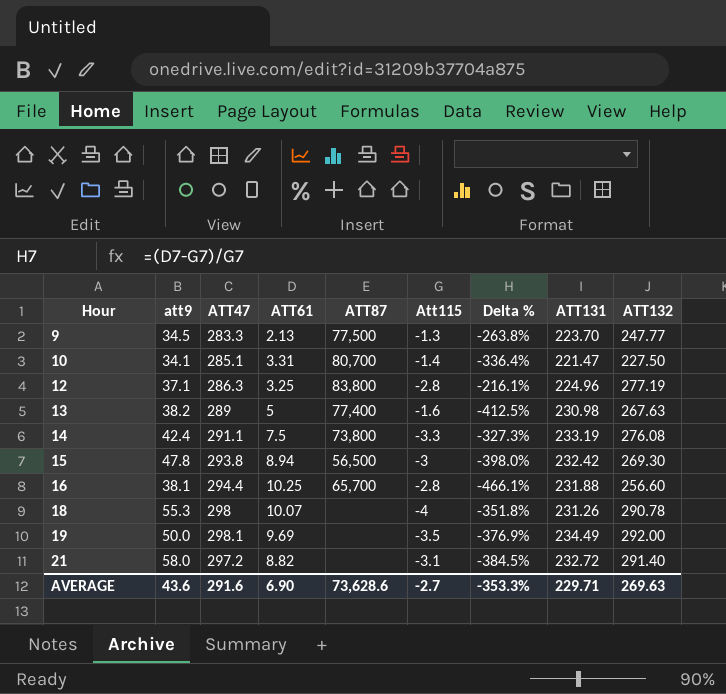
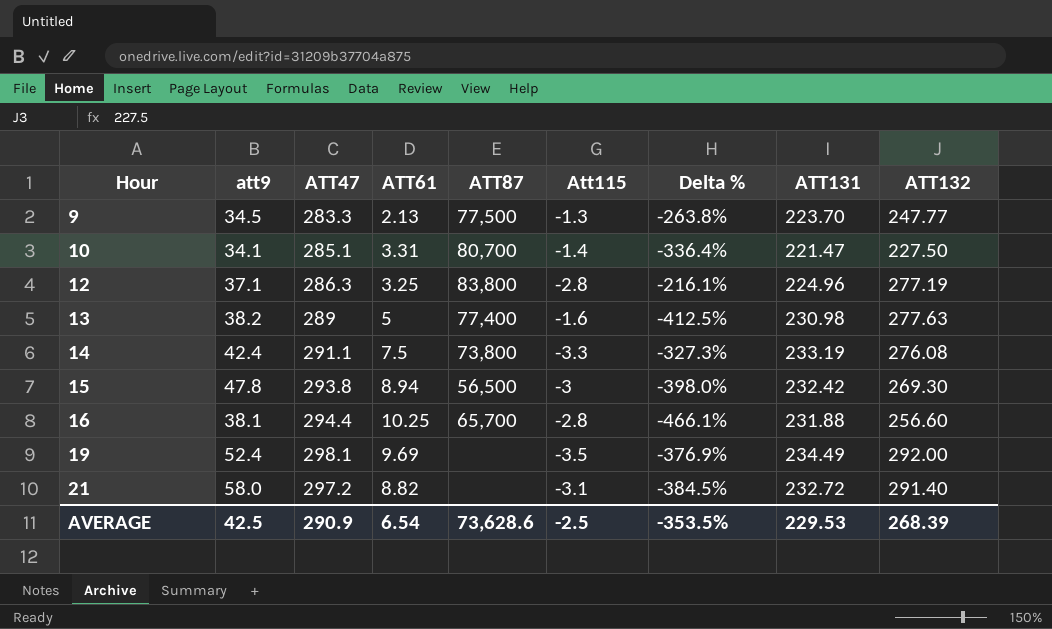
row 18: 55.3 | 298 | 10.07 | none | -4 | -351.8% | 231.26 | 290.78 -> none
13 | ATT132: 267.63 -> 277.63
19 | att9: 50.0 -> 52.4
AVERAGE | att9: 43.6 -> 42.5
AVERAGE | ATT47: 291.6 -> 290.9
AVERAGE | ATT61: 6.90 -> 6.54
AVERAGE | Att115: -2.7 -> -2.5
AVERAGE | Delta %: -353.3% -> -353.5%
AVERAGE | ATT131: 229.71 -> 229.53
AVERAGE | ATT132: 269.63 -> 268.39

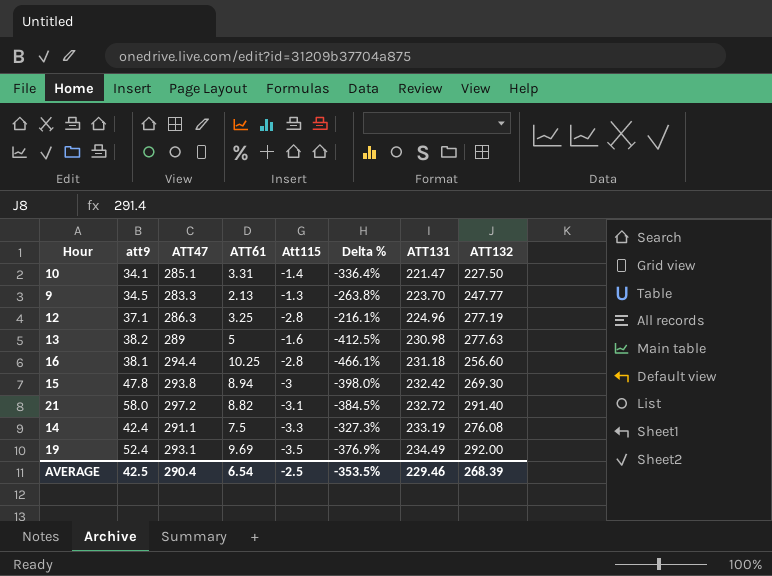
row order: Hour ascending -> ATT131 ascending
column ATT87 | position: 5 -> none
16 | ATT131: 231.88 -> 231.18
19 | ATT47: 298.1 -> 293.1
AVERAGE | ATT47: 290.9 -> 290.4
AVERAGE | ATT131: 229.53 -> 229.46

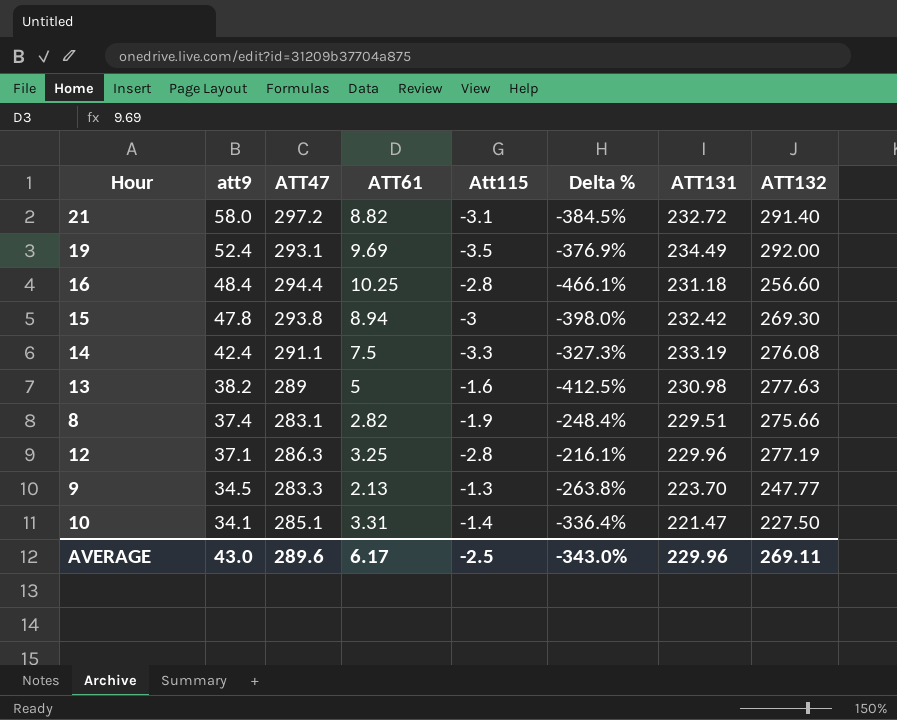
row order: ATT131 ascending -> att9 descending
16 | att9: 38.1 -> 48.4
row 8: none -> 37.4 | 283.1 | 2.82 | -1.9 | -248.4% | 229.51 | 275.66
12 | ATT131: 224.96 -> 229.96
AVERAGE | att9: 42.5 -> 43.0
AVERAGE | ATT47: 290.4 -> 289.6
AVERAGE | ATT61: 6.54 -> 6.17
AVERAGE | Delta %: -353.5% -> -343.0%
AVERAGE | ATT131: 229.46 -> 229.96
AVERAGE | ATT132: 268.39 -> 269.11

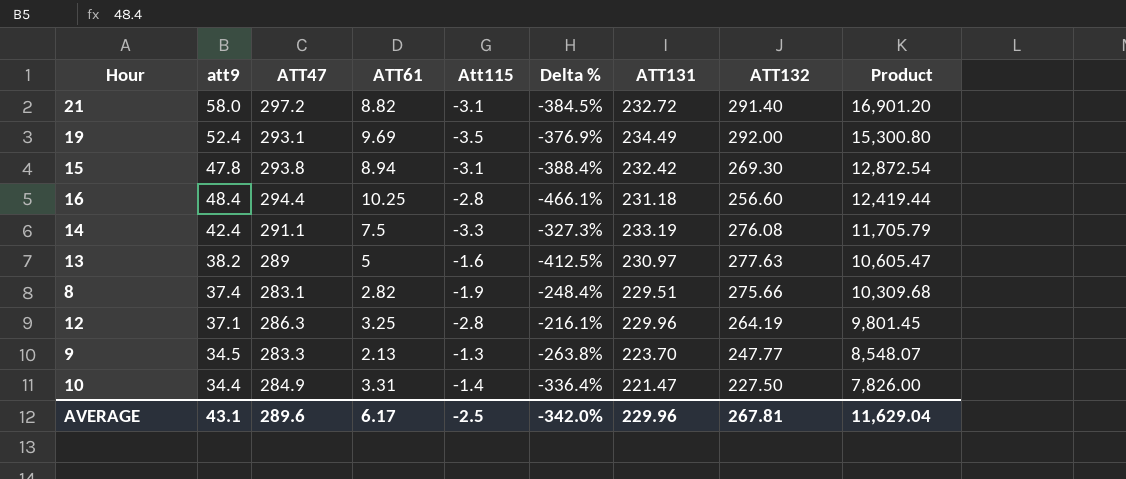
row order: att9 descending -> Product descending
column Product | formula: none -> [att9] * [ATT132]
15 | Att115: -3 -> -3.1
15 | Delta %: -398.0% -> -388.4%
13 | ATT131: 230.98 -> 230.97
12 | ATT132: 277.19 -> 264.19
10 | att9: 34.1 -> 34.4
10 | ATT47: 285.1 -> 284.9
AVERAGE | att9: 43.0 -> 43.1
AVERAGE | Delta %: -343.0% -> -342.0%
AVERAGE | ATT132: 269.11 -> 267.81

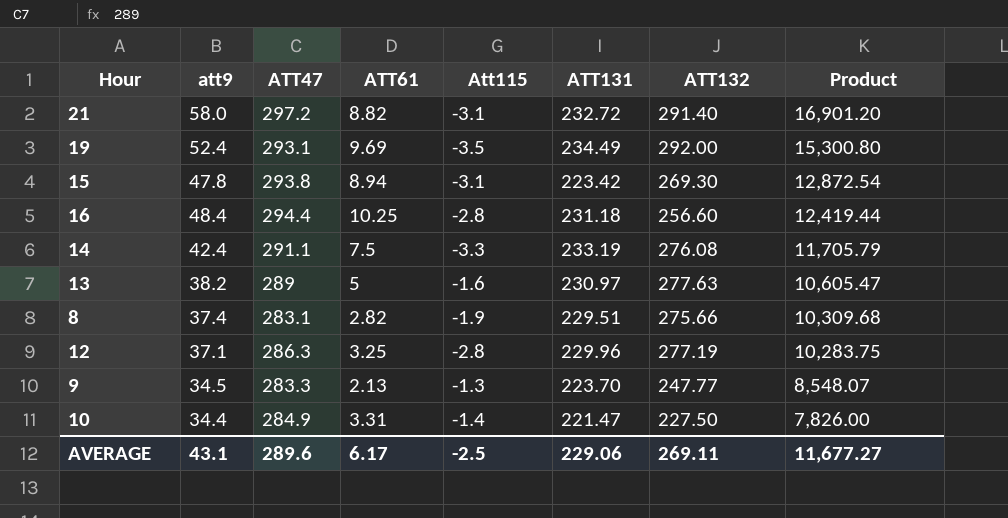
column Delta % | formula: ([ATT61] - [Att115]) / [Att115] -> none
15 | ATT131: 232.42 -> 223.42
12 | ATT132: 264.19 -> 277.19
12 | Product: 9,801.45 -> 10,283.75
AVERAGE | ATT131: 229.96 -> 229.06
AVERAGE | ATT132: 267.81 -> 269.11
AVERAGE | Product: 11,629.04 -> 11,677.27

